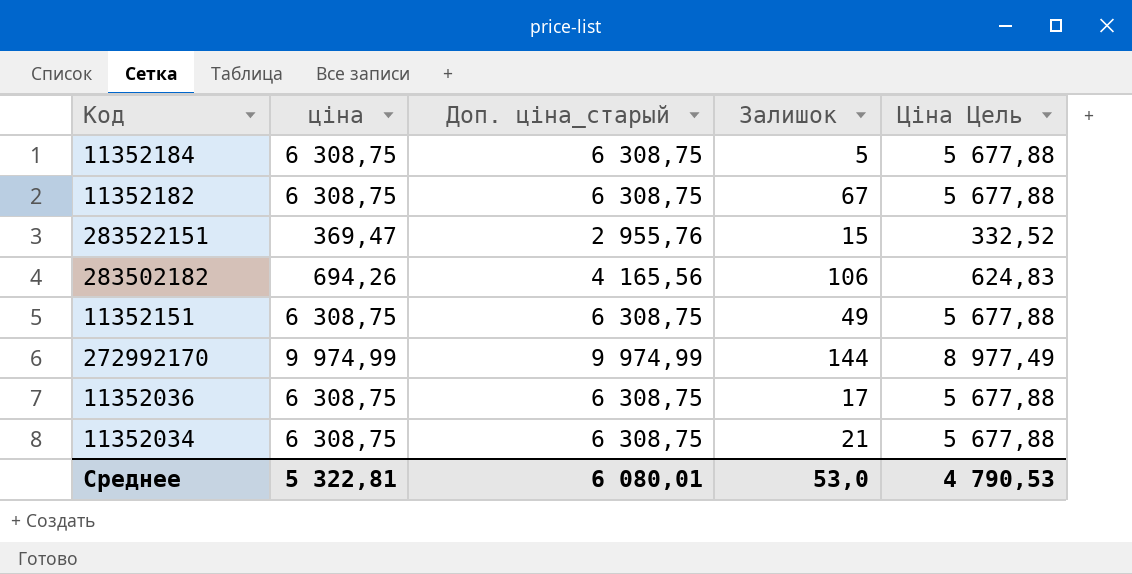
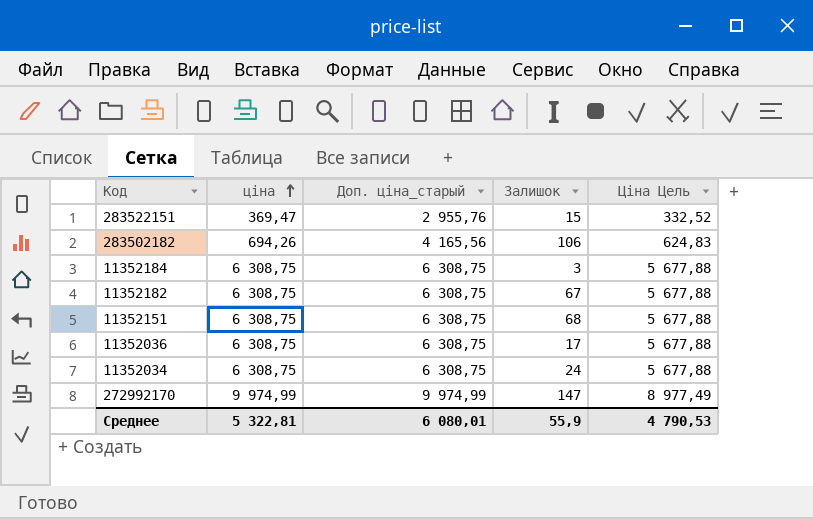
row order: none -> ціна ascending
11352184 | Залишок: 5 -> 3
11352151 | Залишок: 49 -> 68
11352034 | Залишок: 21 -> 24
272992170 | Залишок: 144 -> 147
Среднее | Залишок: 53,0 -> 55,9

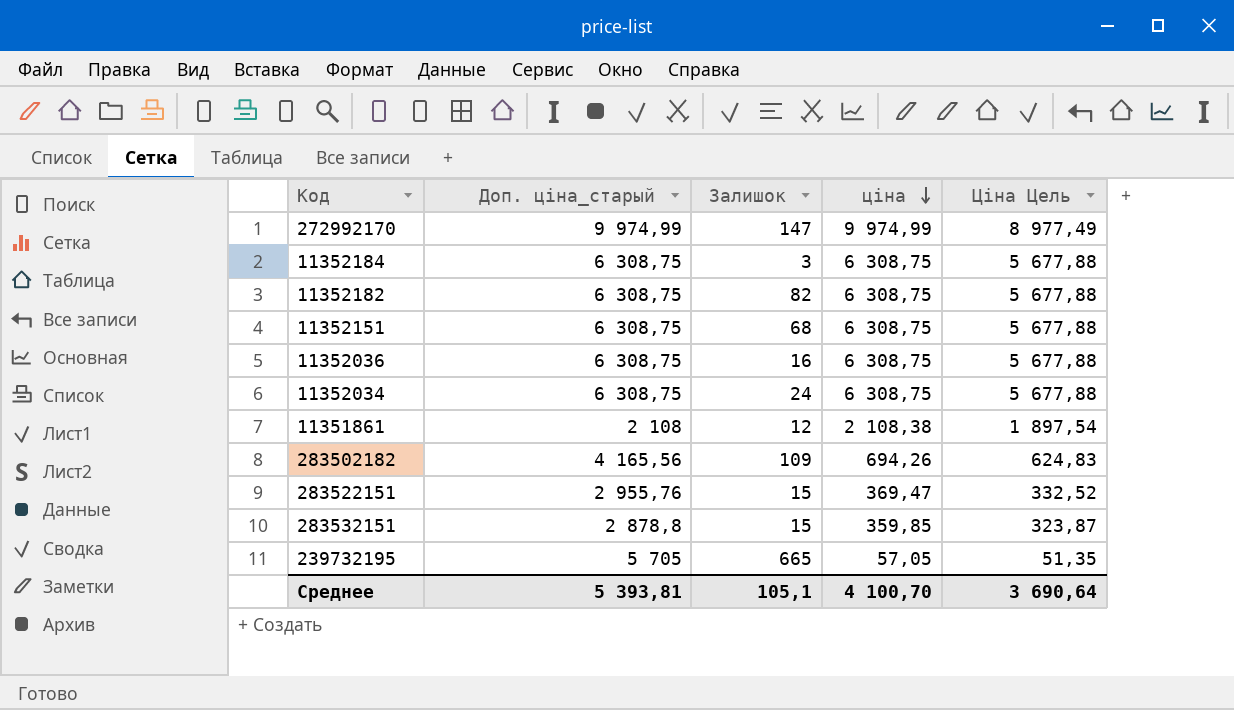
row order: ціна ascending -> ціна descending
column ціна | position: 2 -> 4
11352182 | Залишок: 67 -> 82
11352036 | Залишок: 17 -> 16
row 11351861: none -> 2 108 | 12 | 2 108,38 | 1 897,54
283502182 | Залишок: 106 -> 109
row 283532151: none -> 2 878,8 | 15 | 359,85 | 323,87
row 239732195: none -> 5 705 | 665 | 57,05 | 51,35
Среднее | Доп. ціна_старый: 6 080,01 -> 5 393,81
Среднее | Залишок: 55,9 -> 105,1
Среднее | ціна: 5 322,81 -> 4 100,70
Среднее | Ціна Цель: 4 790,53 -> 3 690,64

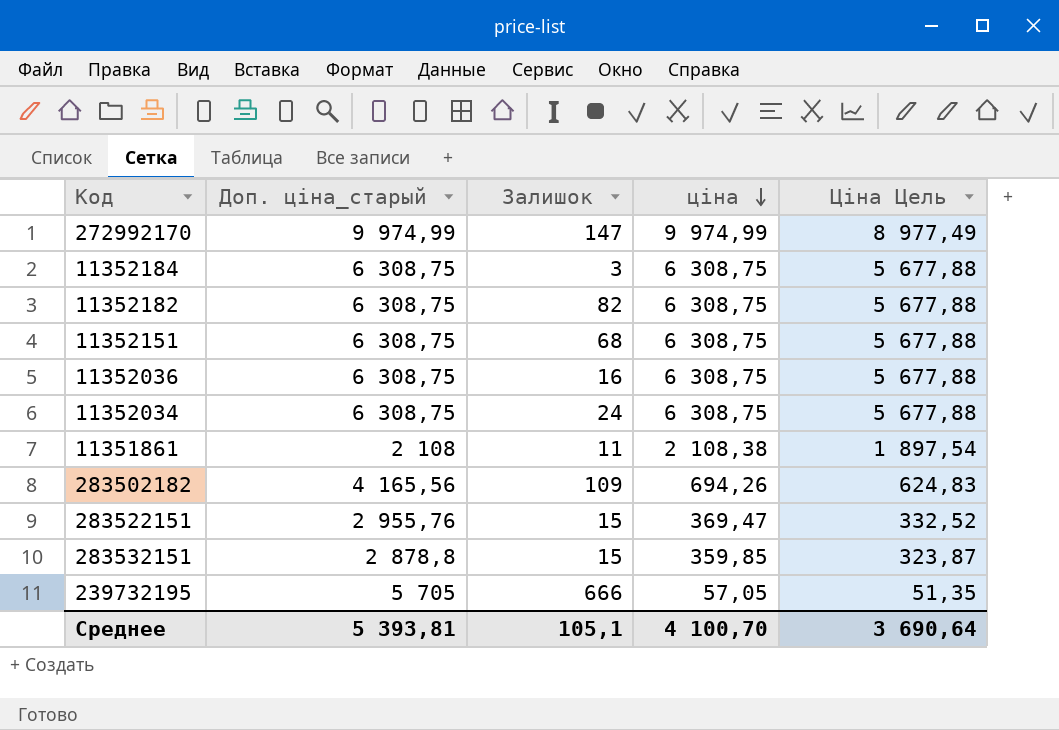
11351861 | Залишок: 12 -> 11
239732195 | Залишок: 665 -> 666

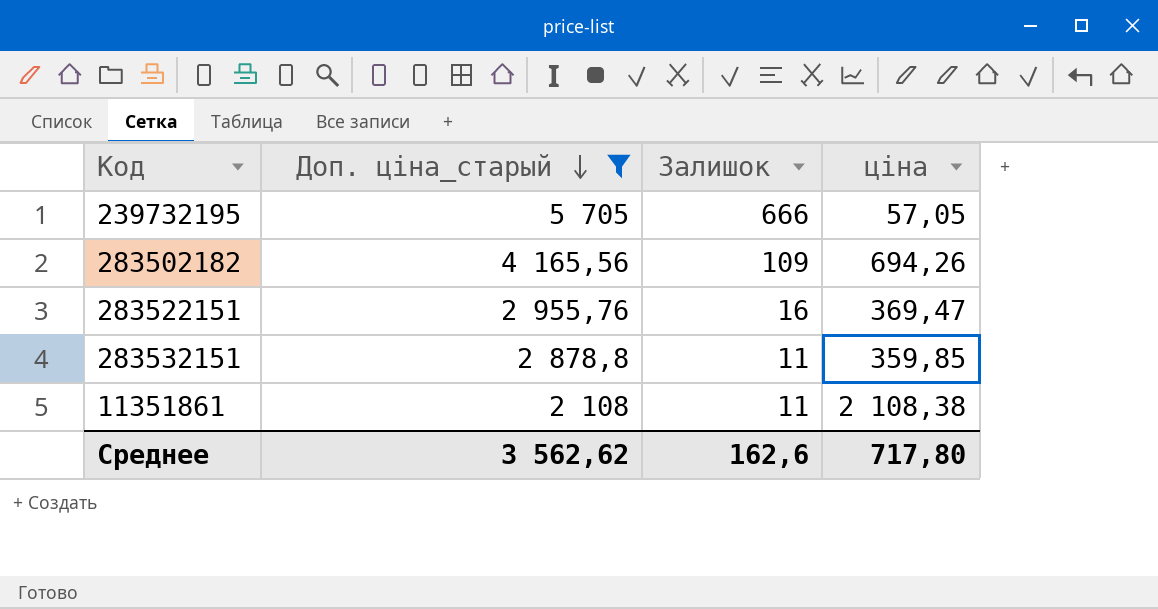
filter: none -> Доп. ціна_старый <= 5 705
row order: ціна descending -> Доп. ціна_старый descending
column Ціна Цель | formula: [ціна] * 0,9 -> none
283522151 | Залишок: 15 -> 16
283532151 | Залишок: 15 -> 11
Среднее | Доп. ціна_старый: 5 393,81 -> 3 562,62
Среднее | Залишок: 105,1 -> 162,6
Среднее | ціна: 4 100,70 -> 717,80

